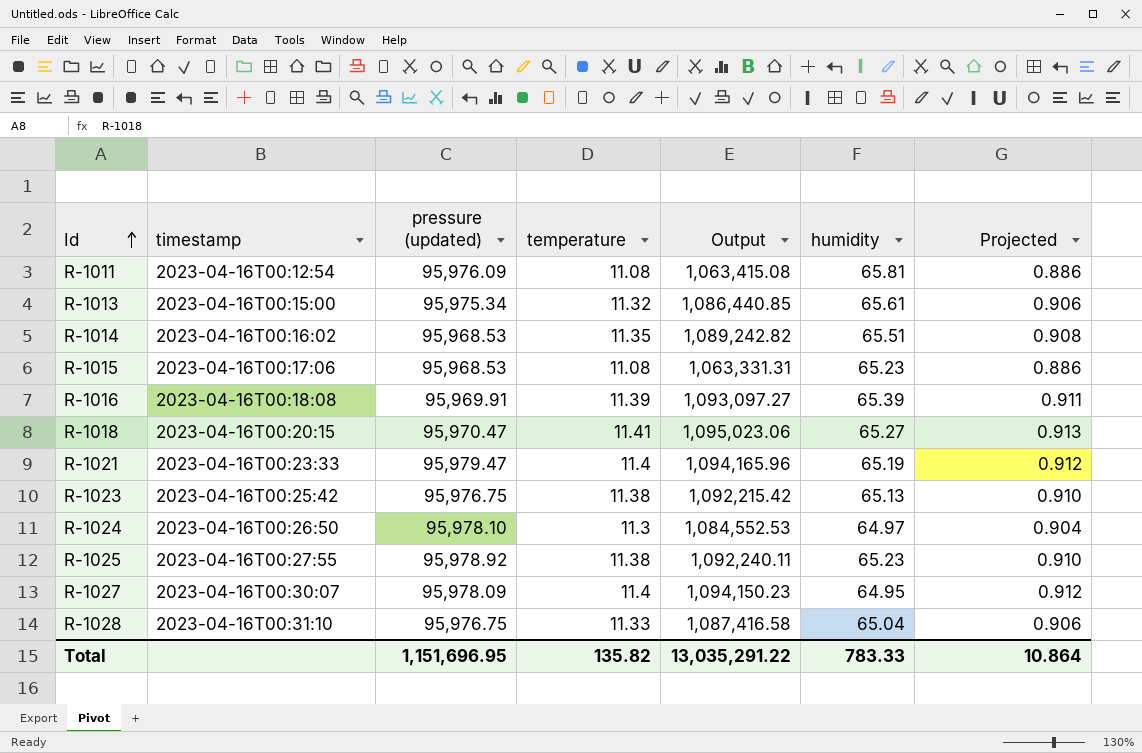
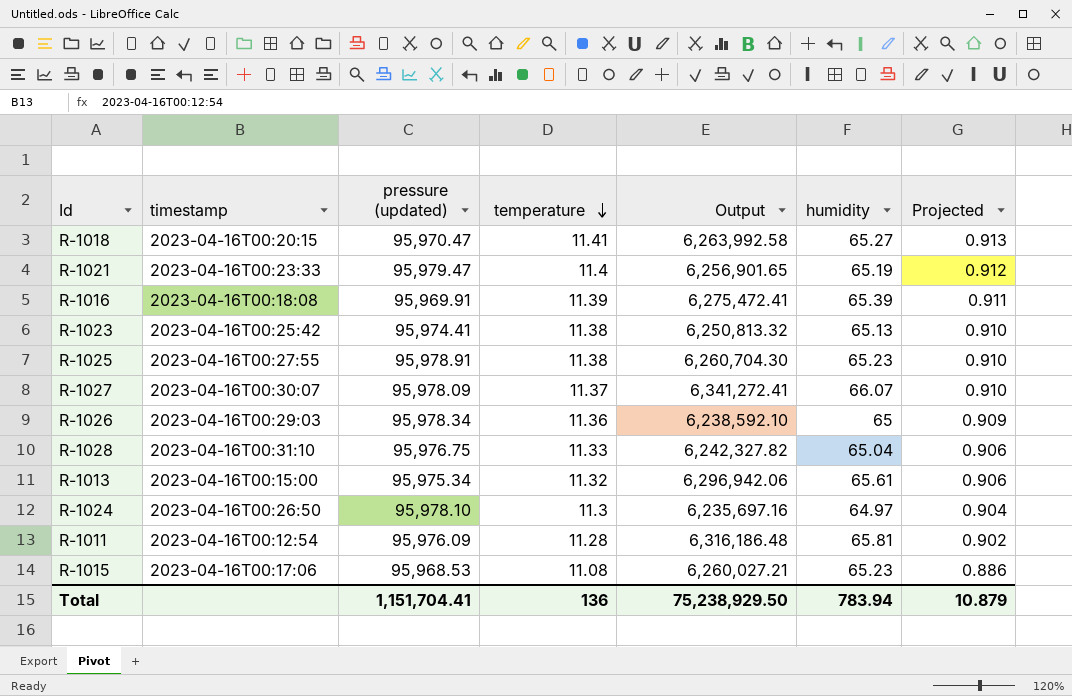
row order: Id ascending -> temperature descending
column Output | formula: [pressure (updated)] * [temperature] -> [pressure (updated)] * [humidity]
row R-1014: 2023-04-16T00:16:02 | 95,968.53 | 11.35 | 1,089,242.82 | 65.51 | 0.908 -> none
R-1023 | pressure (updated): 95,976.75 -> 95,974.41
R-1025 | pressure (updated): 95,978.92 -> 95,978.91
R-1027 | temperature: 11.4 -> 11.37
R-1027 | humidity: 64.95 -> 66.07
R-1027 | Projected: 0.912 -> 0.910
row R-1026: none -> 2023-04-16T00:29:03 | 95,978.34 | 11.36 | 6,238,592.10 | 65 | 0.909
R-1011 | temperature: 11.08 -> 11.28
R-1011 | Projected: 0.886 -> 0.902
Total | pressure (updated): 1,151,696.95 -> 1,151,704.41
Total | temperature: 135.82 -> 136
Total | Output: 13,035,291.22 -> 75,238,929.50
Total | humidity: 783.33 -> 783.94
Total | Projected: 10.864 -> 10.879

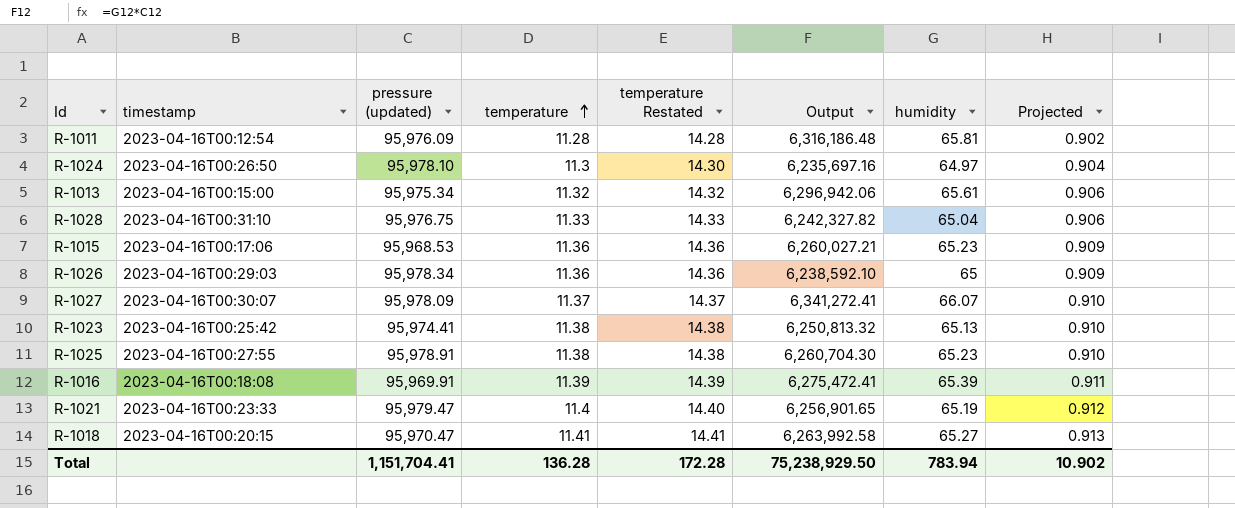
row order: temperature descending -> temperature ascending
column temperature Restated | formula: none -> [temperature] + 3
R-1015 | temperature: 11.08 -> 11.36
R-1015 | Projected: 0.886 -> 0.909
Total | temperature: 136 -> 136.28
Total | Projected: 10.879 -> 10.902

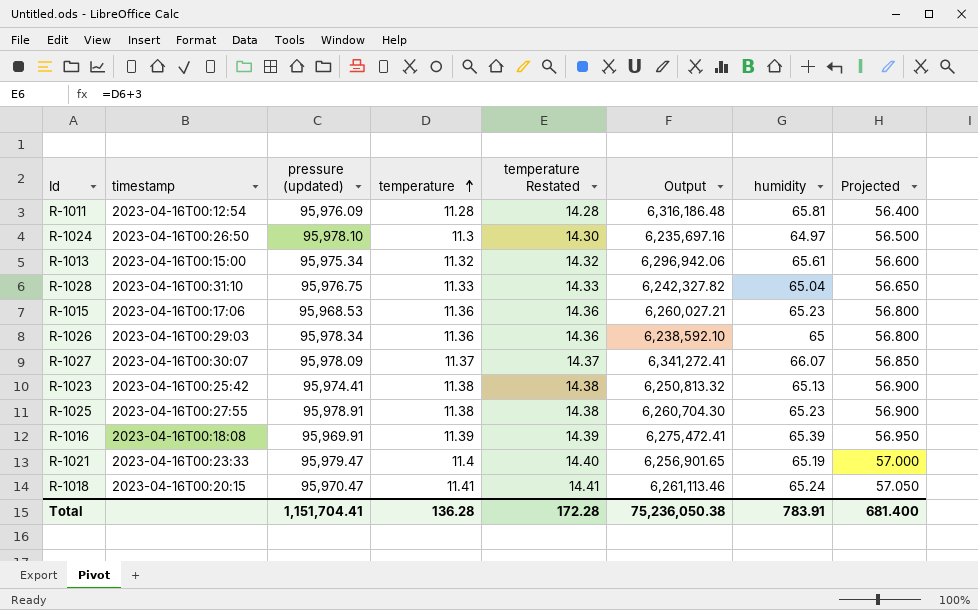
column Projected | formula: [temperature] * 0.08 -> [temperature] * 5
R-1018 | Output: 6,263,992.58 -> 6,261,113.46
R-1018 | humidity: 65.27 -> 65.24
Total | Output: 75,238,929.50 -> 75,236,050.38
Total | humidity: 783.94 -> 783.91
Total | Projected: 10.902 -> 681.400

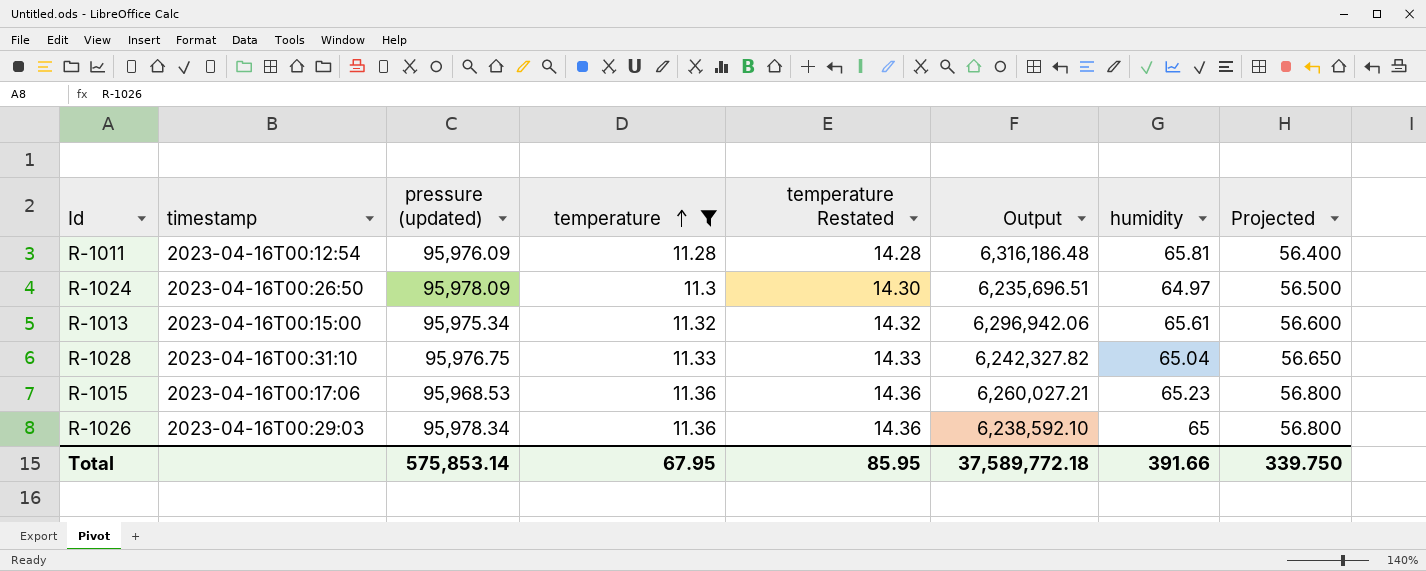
filter: none -> temperature <= 11.36
R-1024 | pressure (updated): 95,978.10 -> 95,978.09
R-1024 | Output: 6,235,697.16 -> 6,235,696.51
Total | pressure (updated): 1,151,704.41 -> 575,853.14
Total | temperature: 136.28 -> 67.95
Total | temperature Restated: 172.28 -> 85.95
Total | Output: 75,236,050.38 -> 37,589,772.18
Total | humidity: 783.91 -> 391.66
Total | Projected: 681.400 -> 339.750

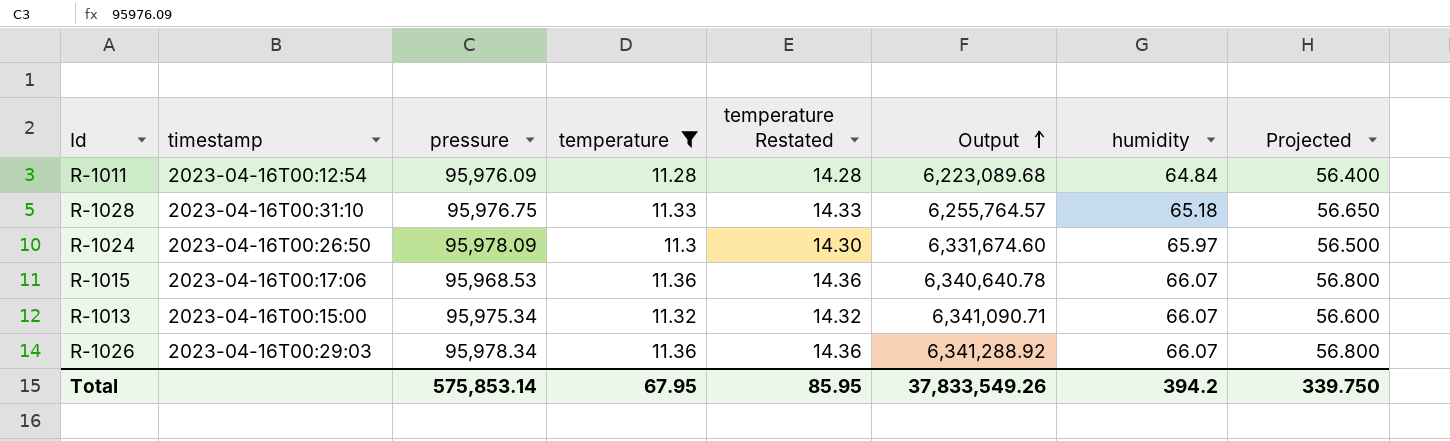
row order: temperature ascending -> Output ascending
column name: pressure (updated) -> pressure
R-1011 | Output: 6,316,186.48 -> 6,223,089.68
R-1011 | humidity: 65.81 -> 64.84
R-1028 | Output: 6,242,327.82 -> 6,255,764.57
R-1028 | humidity: 65.04 -> 65.18
R-1024 | Output: 6,235,696.51 -> 6,331,674.60
R-1024 | humidity: 64.97 -> 65.97
R-1015 | Output: 6,260,027.21 -> 6,340,640.78
R-1015 | humidity: 65.23 -> 66.07
R-1013 | Output: 6,296,942.06 -> 6,341,090.71
R-1013 | humidity: 65.61 -> 66.07
R-1026 | Output: 6,238,592.10 -> 6,341,288.92
R-1026 | humidity: 65 -> 66.07
Total | Output: 37,589,772.18 -> 37,833,549.26
Total | humidity: 391.66 -> 394.2

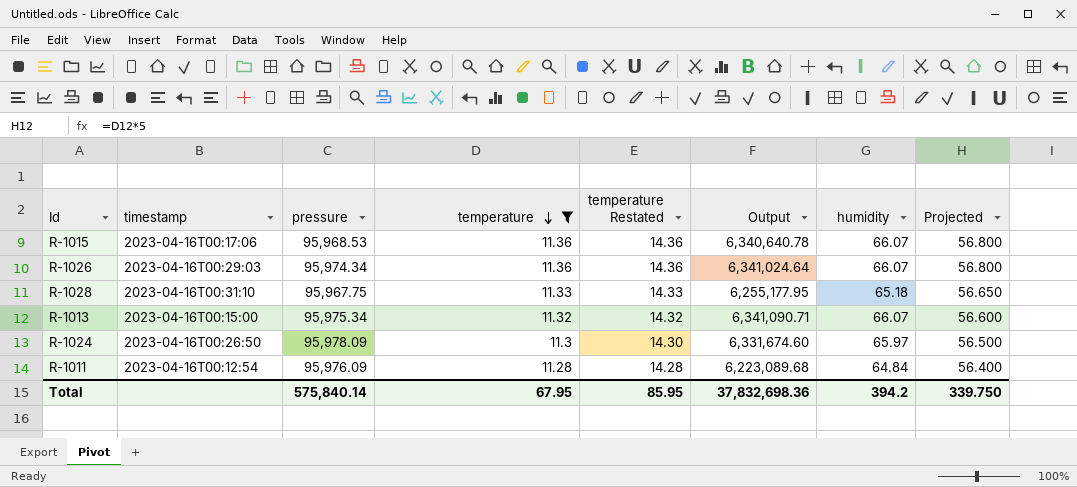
row order: Output ascending -> temperature descending
R-1026 | pressure: 95,978.34 -> 95,974.34
R-1026 | Output: 6,341,288.92 -> 6,341,024.64
R-1028 | pressure: 95,976.75 -> 95,967.75
R-1028 | Output: 6,255,764.57 -> 6,255,177.95
Total | pressure: 575,853.14 -> 575,840.14
Total | Output: 37,833,549.26 -> 37,832,698.36

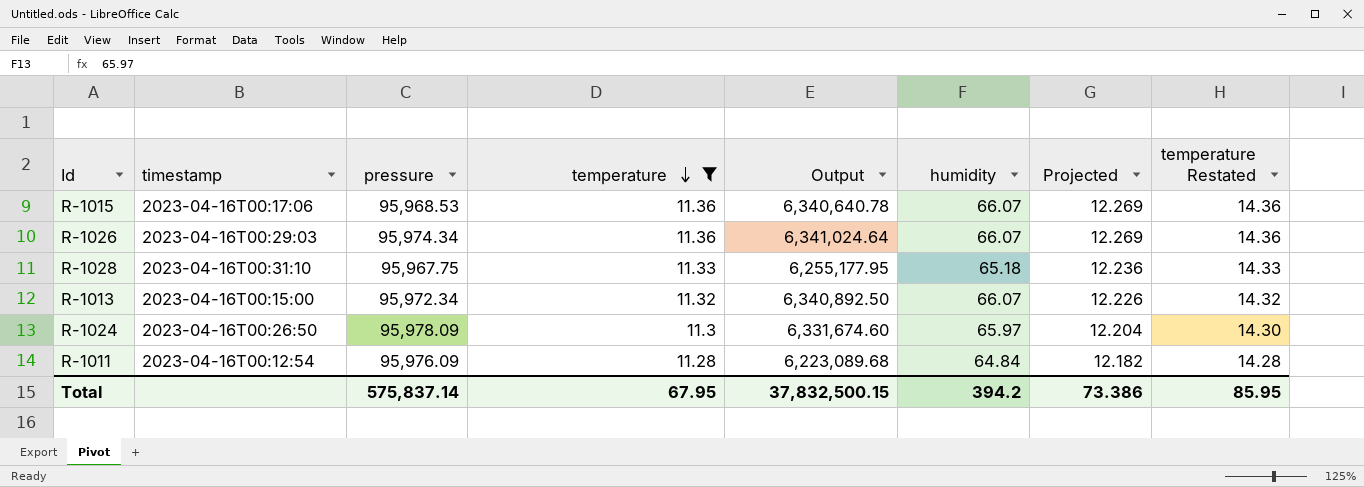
column Projected | formula: [temperature] * 5 -> [temperature] * 1.08
column temperature Restated | position: 5 -> 8
R-1013 | pressure: 95,975.34 -> 95,972.34
R-1013 | Output: 6,341,090.71 -> 6,340,892.50
Total | pressure: 575,840.14 -> 575,837.14
Total | Output: 37,832,698.36 -> 37,832,500.15
Total | Projected: 339.750 -> 73.386

